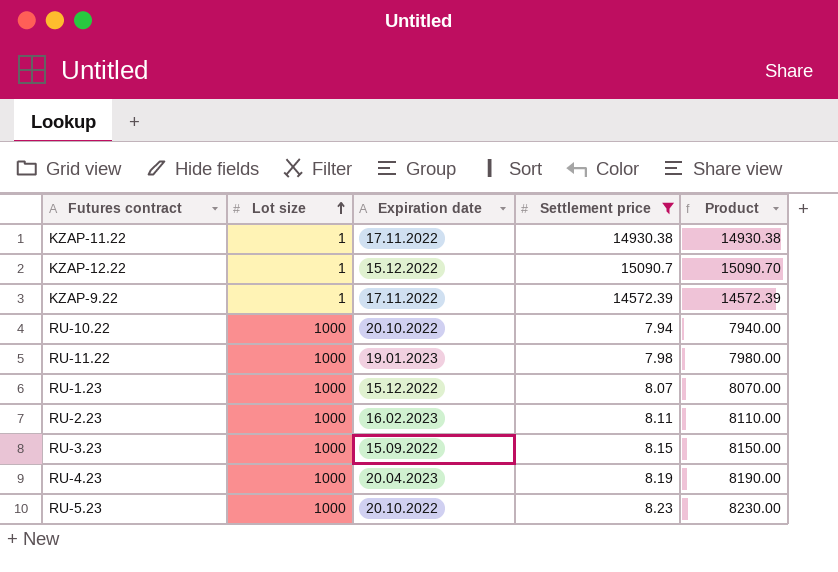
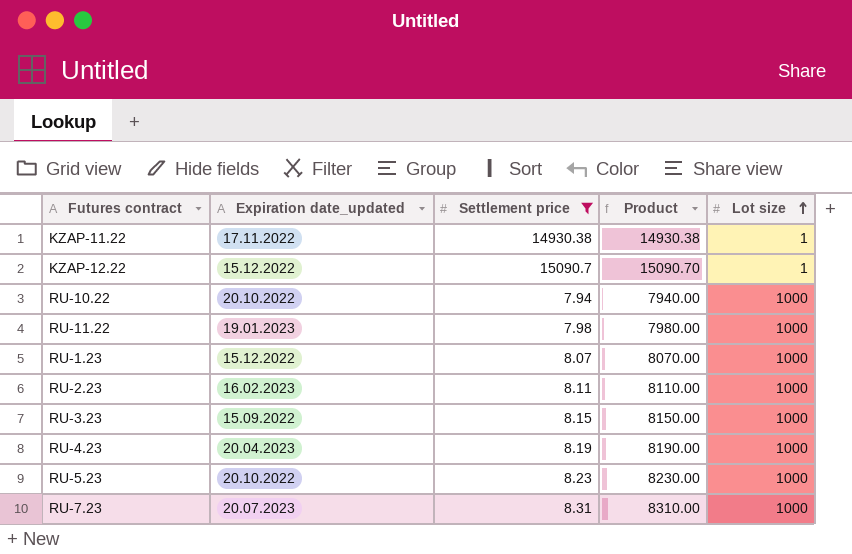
column name: Expiration date -> Expiration date_updated
column Lot size | position: 2 -> 5
row KZAP-9.22: 1 | 17.11.2022 | 14572.39 | 14572.39 -> none
row RU-7.23: none -> 20.07.2023 | 8.31 | 8310.00 | 1000

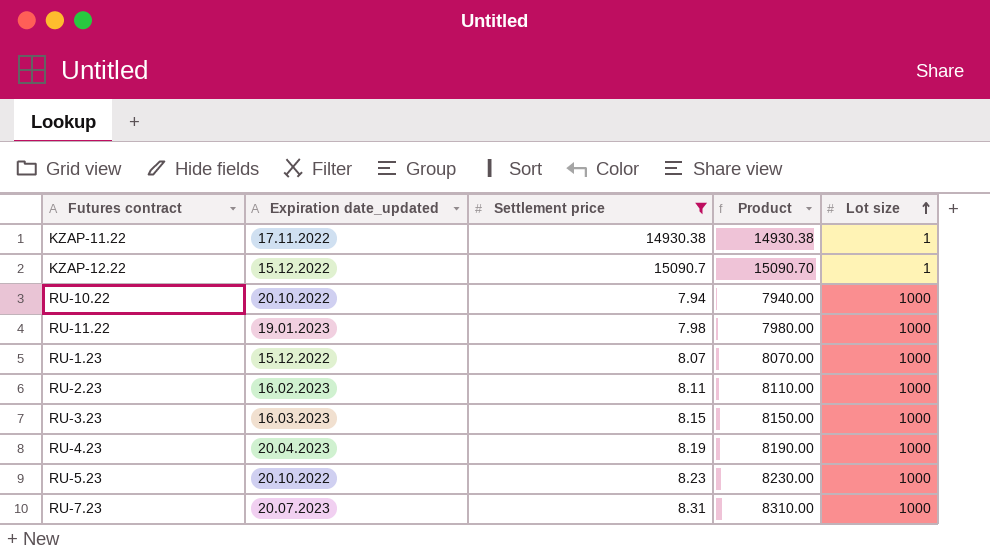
RU-3.23 | Expiration date_updated: 15.09.2022 -> 16.03.2023

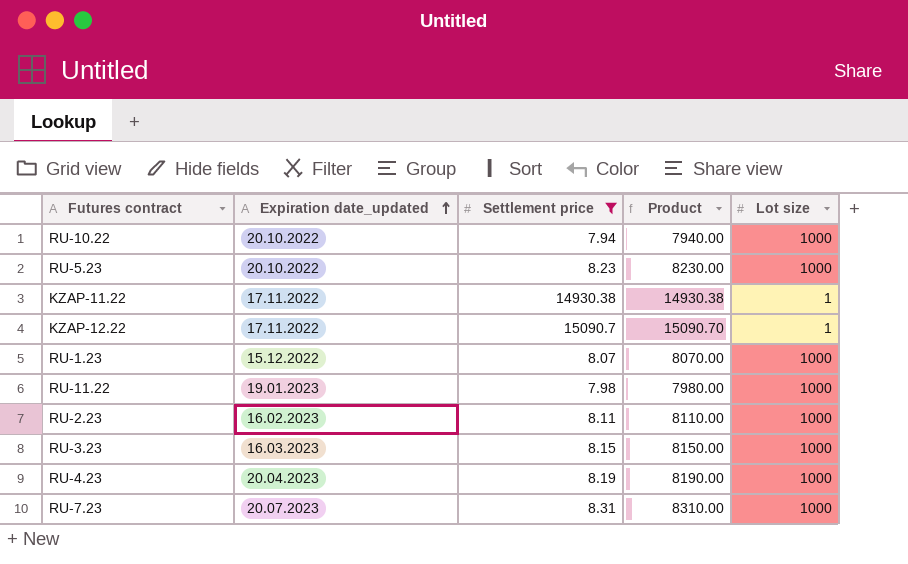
row order: Lot size ascending -> Expiration date_updated ascending
KZAP-12.22 | Expiration date_updated: 15.12.2022 -> 17.11.2022

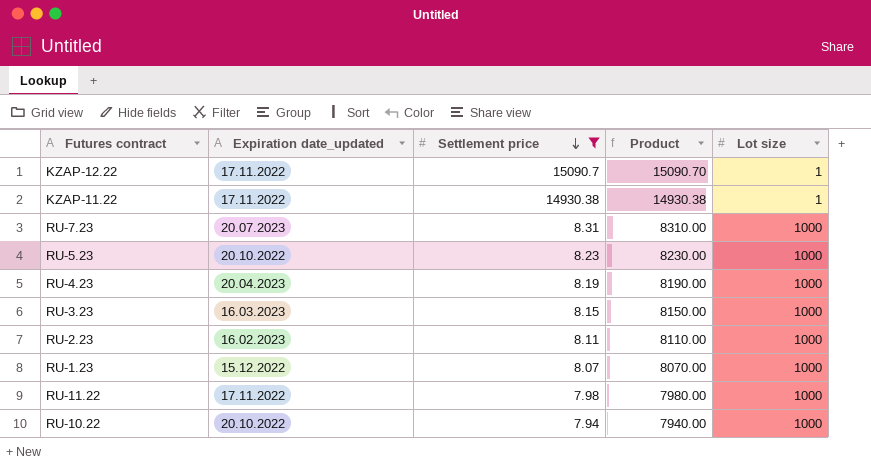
row order: Expiration date_updated ascending -> Settlement price descending
RU-11.22 | Expiration date_updated: 19.01.2023 -> 17.11.2022

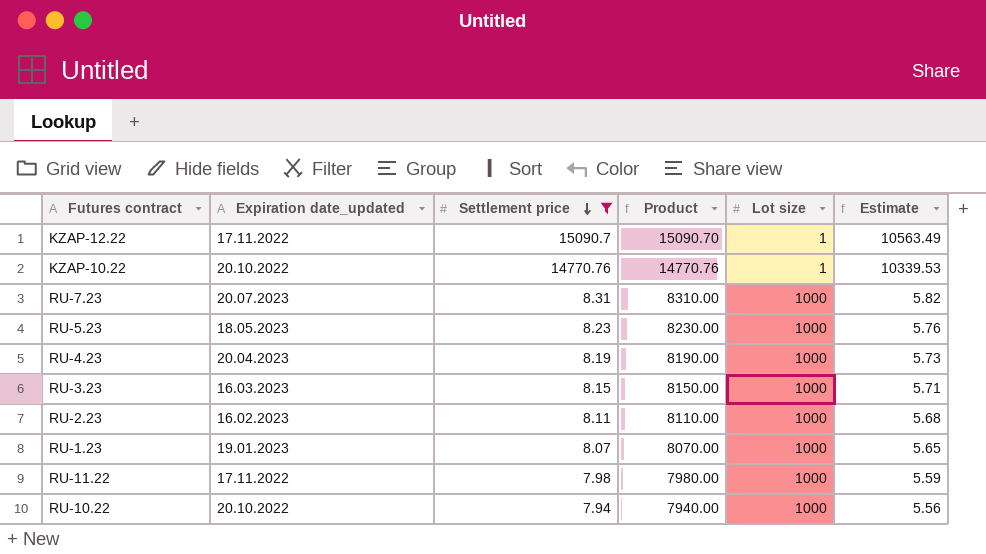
column Estimate | formula: none -> [Settlement price] * 0.7
row KZAP-11.22: 17.11.2022 | 14930.38 | 14930.38 | 1 -> none
row KZAP-10.22: none -> 20.10.2022 | 14770.76 | 14770.76 | 1 | 10339.53
RU-5.23 | Expiration date_updated: 20.10.2022 -> 18.05.2023
RU-1.23 | Expiration date_updated: 15.12.2022 -> 19.01.2023

